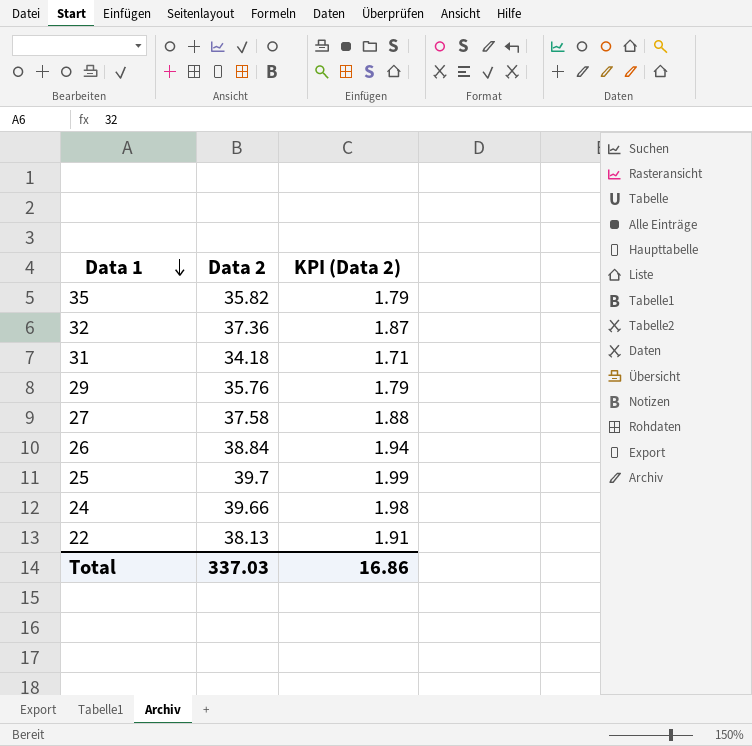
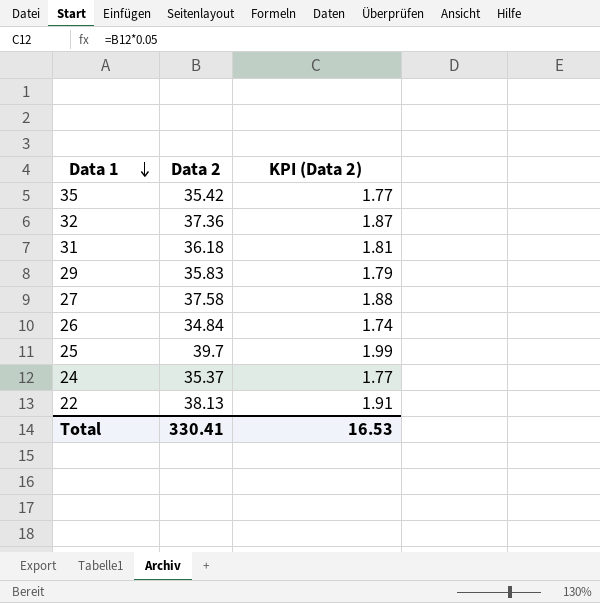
35 | Data 2: 35.82 -> 35.42
35 | KPI (Data 2): 1.79 -> 1.77
31 | Data 2: 34.18 -> 36.18
31 | KPI (Data 2): 1.71 -> 1.81
29 | Data 2: 35.76 -> 35.83
26 | Data 2: 38.84 -> 34.84
26 | KPI (Data 2): 1.94 -> 1.74
24 | Data 2: 39.66 -> 35.37
24 | KPI (Data 2): 1.98 -> 1.77
Total | Data 2: 337.03 -> 330.41
Total | KPI (Data 2): 16.86 -> 16.53

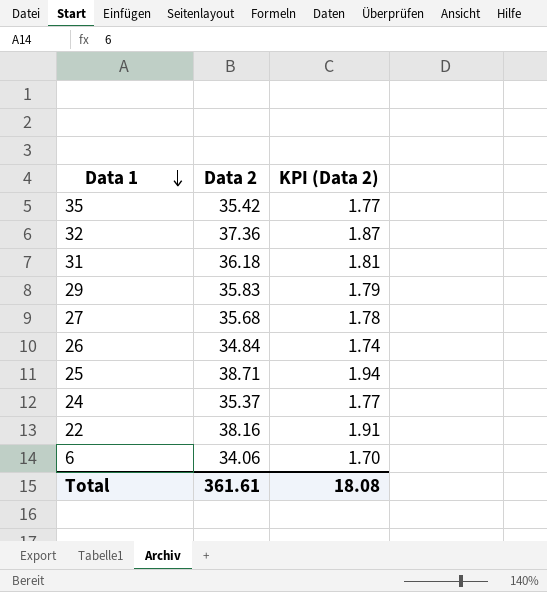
27 | Data 2: 37.58 -> 35.68
27 | KPI (Data 2): 1.88 -> 1.78
25 | Data 2: 39.7 -> 38.71
25 | KPI (Data 2): 1.99 -> 1.94
22 | Data 2: 38.13 -> 38.16
row 6: none -> 34.06 | 1.70
Total | Data 2: 330.41 -> 361.61
Total | KPI (Data 2): 16.53 -> 18.08

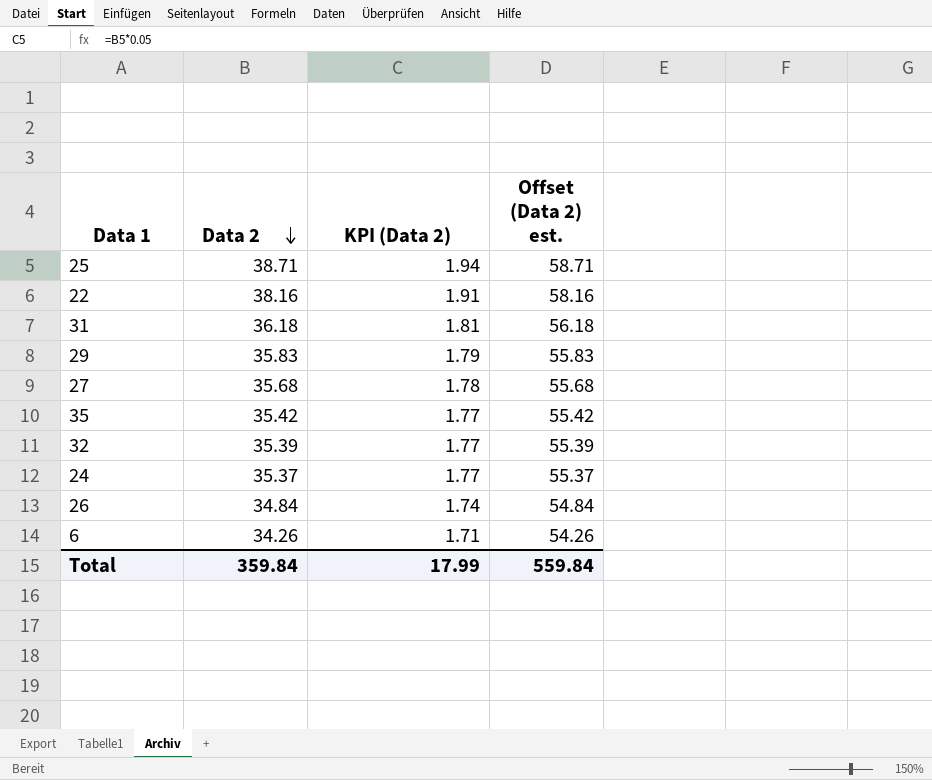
row order: Data 1 descending -> Data 2 descending
column Offset (Data 2) est. | formula: none -> [Data 2] + 20
32 | Data 2: 37.36 -> 35.39
32 | KPI (Data 2): 1.87 -> 1.77
6 | Data 2: 34.06 -> 34.26
6 | KPI (Data 2): 1.70 -> 1.71
Total | Data 2: 361.61 -> 359.84
Total | KPI (Data 2): 18.08 -> 17.99

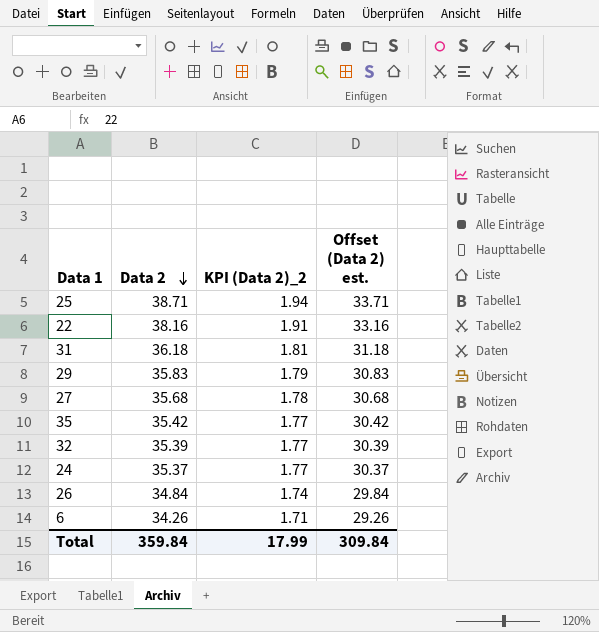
column name: KPI (Data 2) -> KPI (Data 2)_2
column Offset (Data 2) est. | formula: [Data 2] + 20 -> [Data 2] - 5
Total | Offset (Data 2) est.: 559.84 -> 309.84

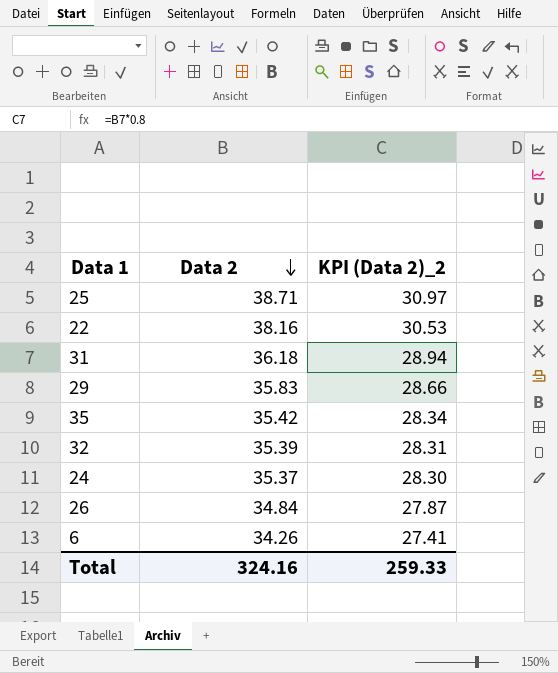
column Offset (Data 2) est. | formula: [Data 2] - 5 -> none
column KPI (Data 2)_2 | formula: [Data 2] * 0.05 -> [Data 2] * 0.8
row 27: 35.68 | 1.78 | 30.68 -> none
Total | Data 2: 359.84 -> 324.16
Total | KPI (Data 2)_2: 17.99 -> 259.33

